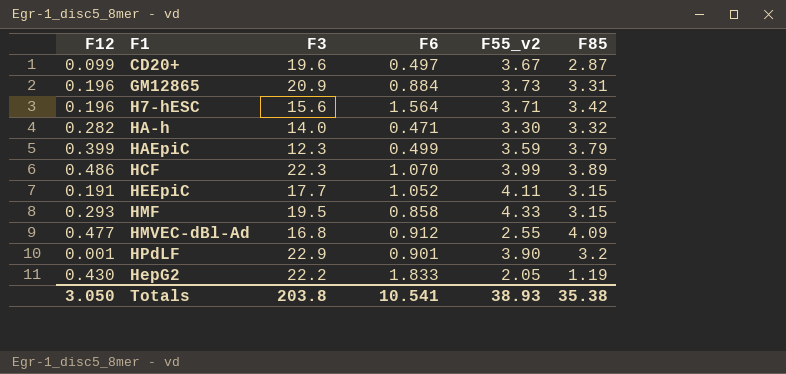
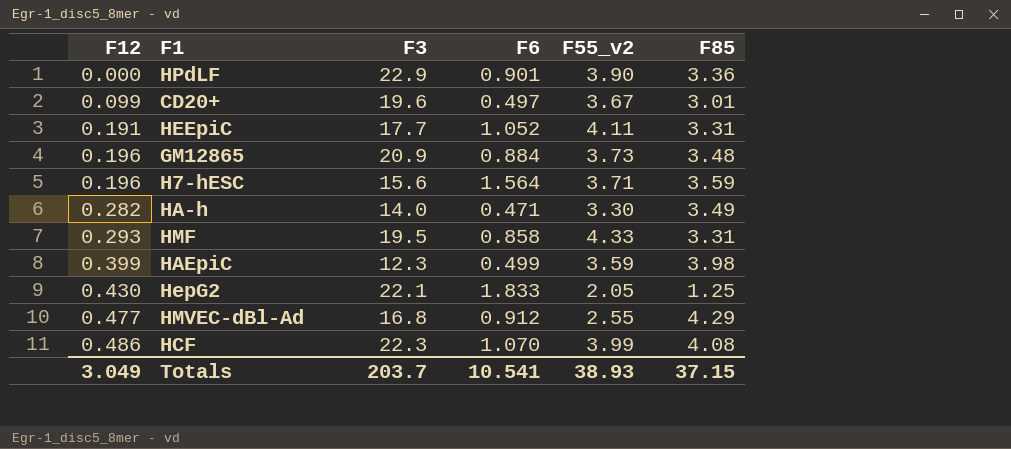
row order: none -> F12 ascending
HPdLF | F12: 0.001 -> 0.000
HPdLF | F85: 3.2 -> 3.36
CD20+ | F85: 2.87 -> 3.01
HEEpiC | F85: 3.15 -> 3.31
GM12865 | F85: 3.31 -> 3.48
H7-hESC | F85: 3.42 -> 3.59
HA-h | F85: 3.32 -> 3.49
HMF | F85: 3.15 -> 3.31
HAEpiC | F85: 3.79 -> 3.98
HepG2 | F3: 22.2 -> 22.1
HepG2 | F85: 1.19 -> 1.25
HMVEC-dBl-Ad | F85: 4.09 -> 4.29
HCF | F85: 3.89 -> 4.08
Totals | F12: 3.050 -> 3.049
Totals | F3: 203.8 -> 203.7
Totals | F85: 35.38 -> 37.15

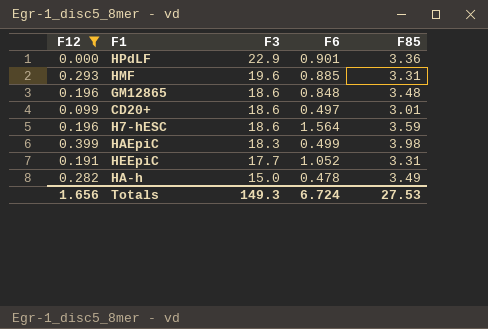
filter: none -> F12 <= 0.399
row order: F12 ascending -> F3 descending
column F55_v2 | position: 5 -> none
HMF | F3: 19.5 -> 19.6
HMF | F6: 0.858 -> 0.885
GM12865 | F3: 20.9 -> 18.6
GM12865 | F6: 0.884 -> 0.848
CD20+ | F3: 19.6 -> 18.6
H7-hESC | F3: 15.6 -> 18.6
HAEpiC | F3: 12.3 -> 18.3
HA-h | F3: 14.0 -> 15.0
HA-h | F6: 0.471 -> 0.478
Totals | F12: 3.049 -> 1.656
Totals | F3: 203.7 -> 149.3
Totals | F6: 10.541 -> 6.724
Totals | F85: 37.15 -> 27.53

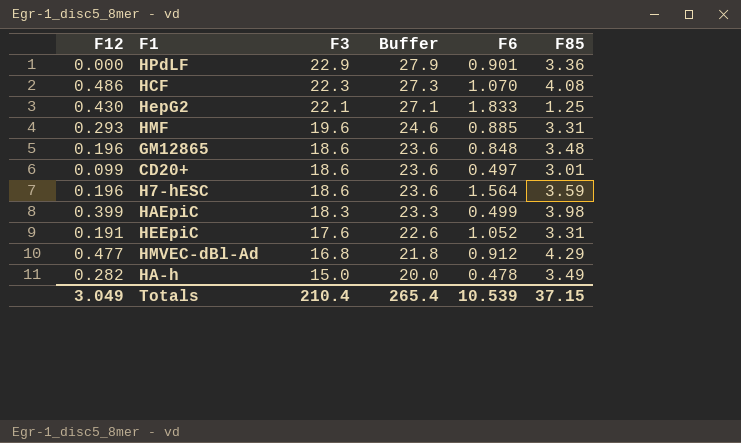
filter: F12 <= 0.399 -> none
column Buffer | formula: none -> [F3] + 5
HEEpiC | F3: 17.7 -> 17.6
Totals | F12: 1.656 -> 3.049
Totals | F3: 149.3 -> 210.4
Totals | F6: 6.724 -> 10.539
Totals | F85: 27.53 -> 37.15

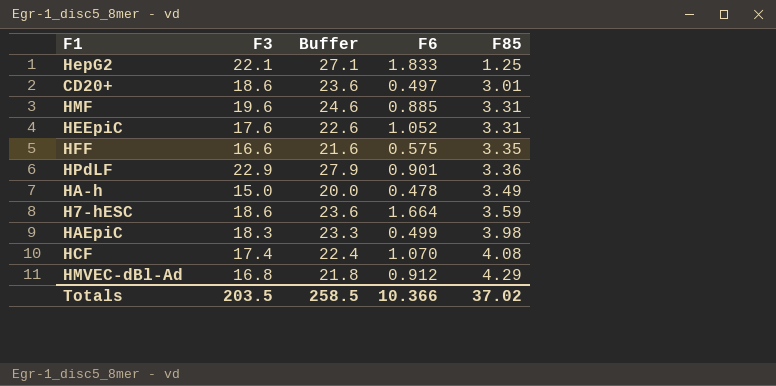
row order: F3 descending -> F85 ascending
column F12 | position: 1 -> none
row GM12865: 0.196 | 18.6 | 23.6 | 0.848 | 3.48 -> none
row HFF: none -> 16.6 | 21.6 | 0.575 | 3.35
H7-hESC | F6: 1.564 -> 1.664
HCF | F3: 22.3 -> 17.4
HCF | Buffer: 27.3 -> 22.4
Totals | F3: 210.4 -> 203.5
Totals | Buffer: 265.4 -> 258.5
Totals | F6: 10.539 -> 10.366
Totals | F85: 37.15 -> 37.02

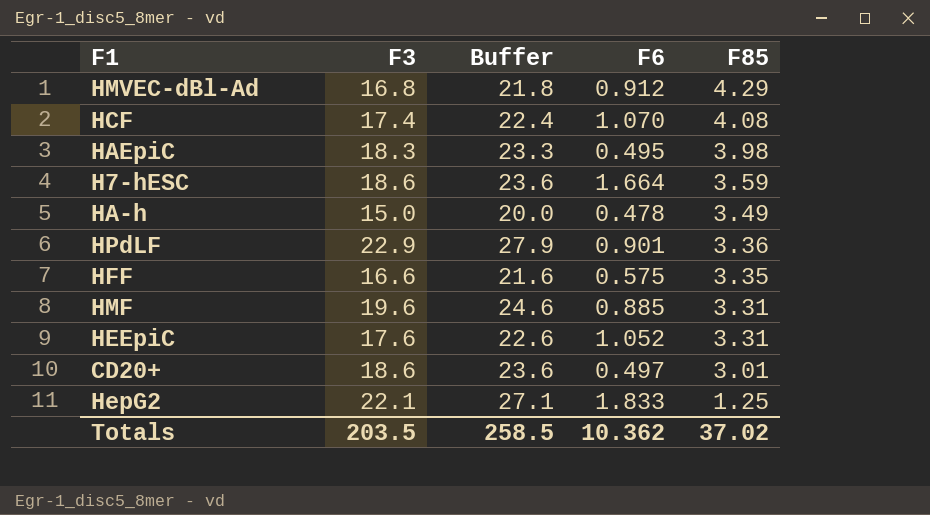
row order: F85 ascending -> F85 descending
HAEpiC | F6: 0.499 -> 0.495
Totals | F6: 10.366 -> 10.362

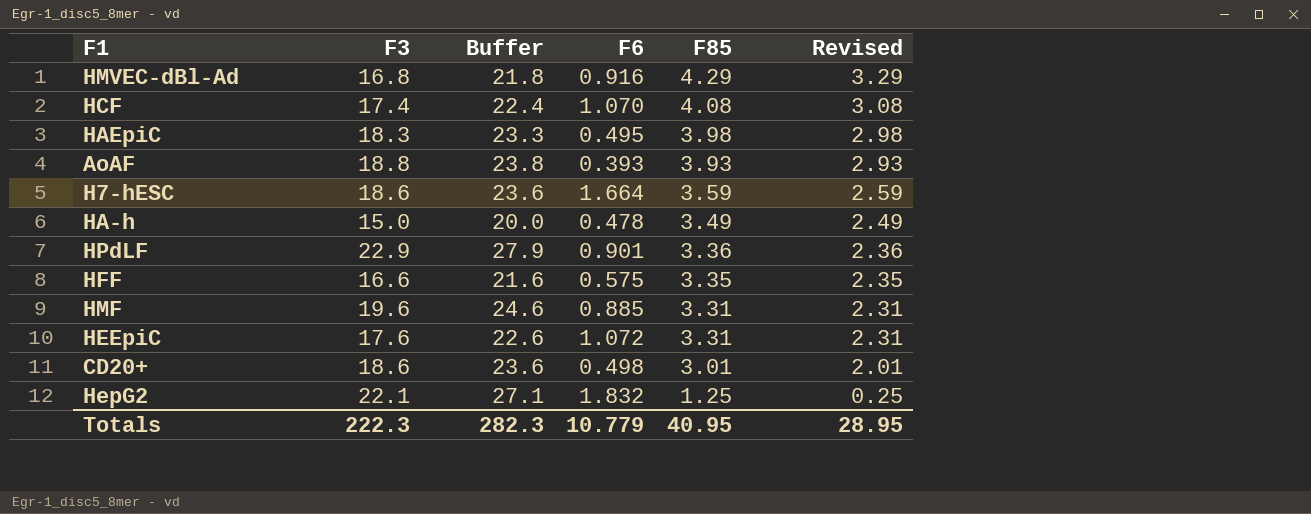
column Revised | formula: none -> [F85] - 1
HMVEC-dBl-Ad | F6: 0.912 -> 0.916
row AoAF: none -> 18.8 | 23.8 | 0.393 | 3.93 | 2.93
HEEpiC | F6: 1.052 -> 1.072
CD20+ | F6: 0.497 -> 0.498
HepG2 | F6: 1.833 -> 1.832
Totals | F3: 203.5 -> 222.3
Totals | Buffer: 258.5 -> 282.3
Totals | F6: 10.362 -> 10.779
Totals | F85: 37.02 -> 40.95

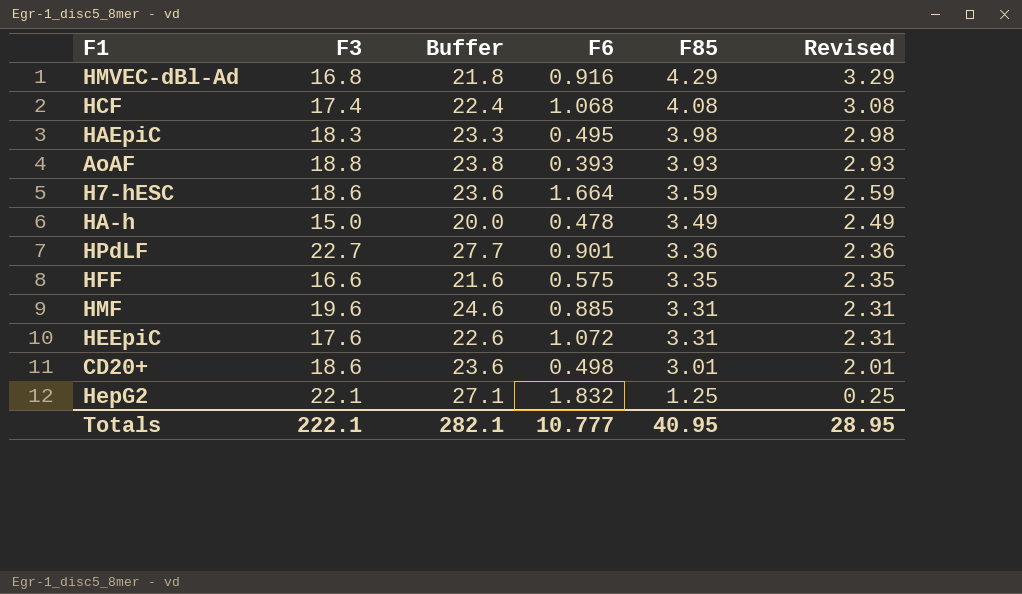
HCF | F6: 1.070 -> 1.068
HPdLF | F3: 22.9 -> 22.7
HPdLF | Buffer: 27.9 -> 27.7
Totals | F3: 222.3 -> 222.1
Totals | Buffer: 282.3 -> 282.1
Totals | F6: 10.779 -> 10.777

